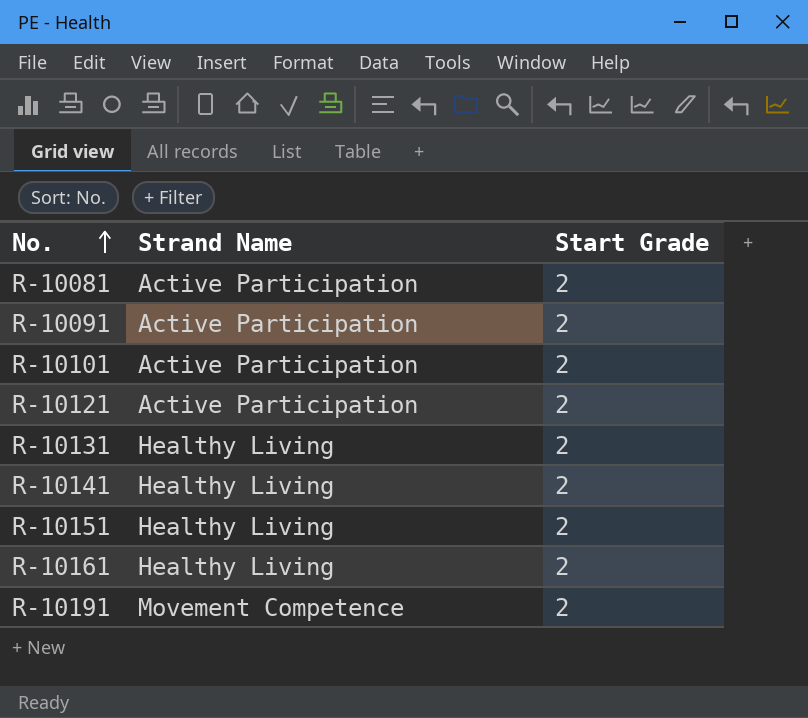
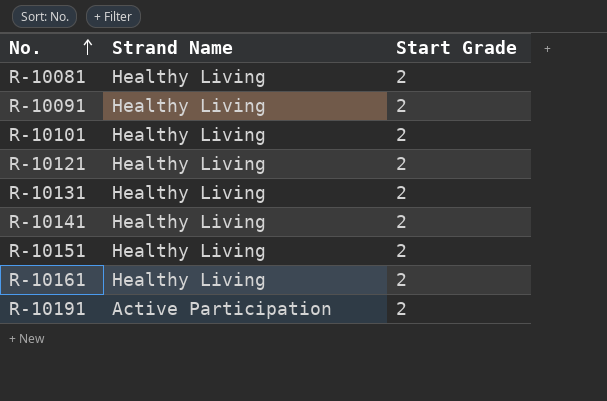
R-10081 | Strand Name: Active Participation -> Healthy Living
R-10091 | Strand Name: Active Participation -> Healthy Living
R-10101 | Strand Name: Active Participation -> Healthy Living
R-10121 | Strand Name: Active Participation -> Healthy Living
R-10191 | Strand Name: Movement Competence -> Active Participation

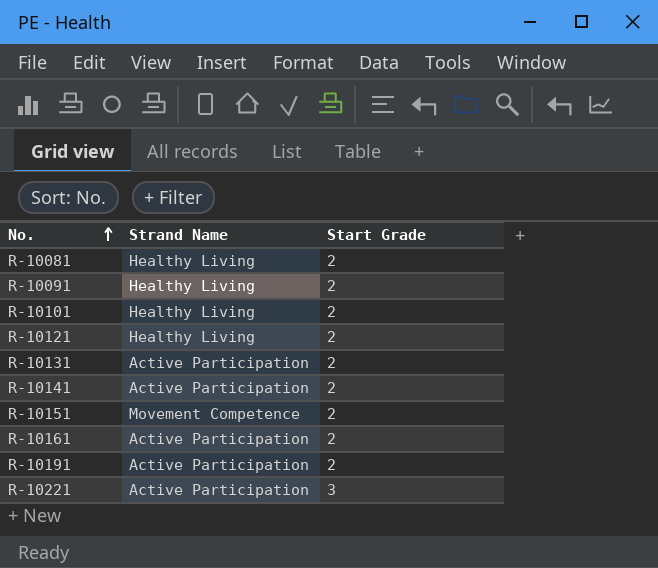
R-10131 | Strand Name: Healthy Living -> Active Participation
R-10141 | Strand Name: Healthy Living -> Active Participation
R-10151 | Strand Name: Healthy Living -> Movement Competence
R-10161 | Strand Name: Healthy Living -> Active Participation
row R-10221: none -> Active Participation | 3

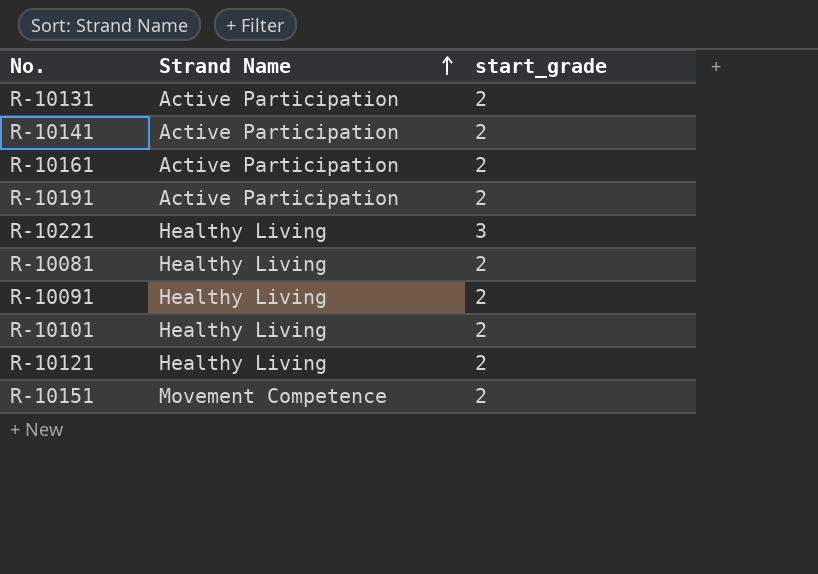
row order: No. ascending -> Strand Name ascending
column name: Start Grade -> start_grade
R-10221 | Strand Name: Active Participation -> Healthy Living

